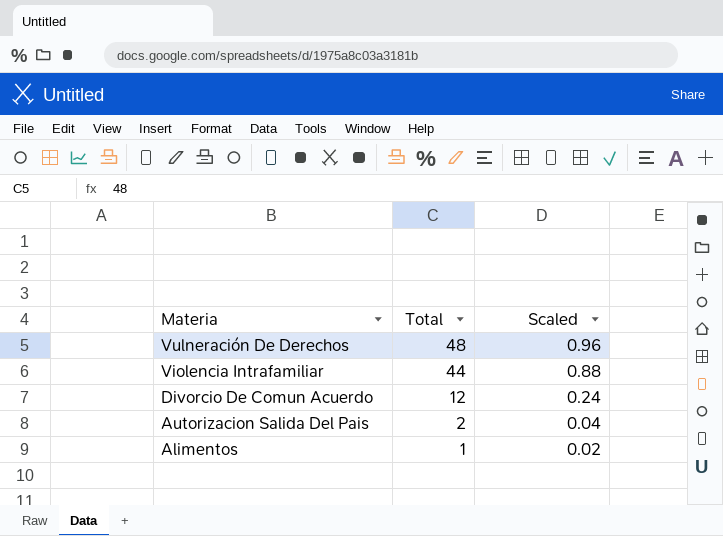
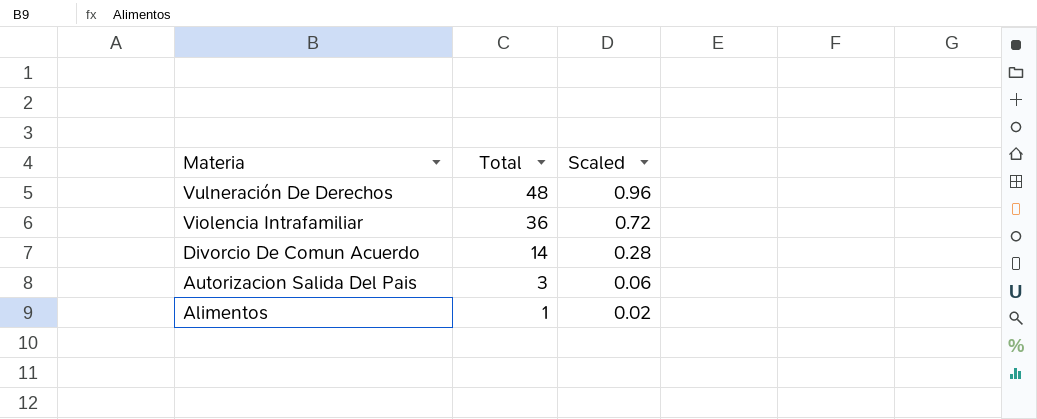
Violencia Intrafamiliar | Total: 44 -> 36
Violencia Intrafamiliar | Scaled: 0.88 -> 0.72
Divorcio De Comun Acuerdo | Total: 12 -> 14
Divorcio De Comun Acuerdo | Scaled: 0.24 -> 0.28
Autorizacion Salida Del Pais | Total: 2 -> 3
Autorizacion Salida Del Pais | Scaled: 0.04 -> 0.06

